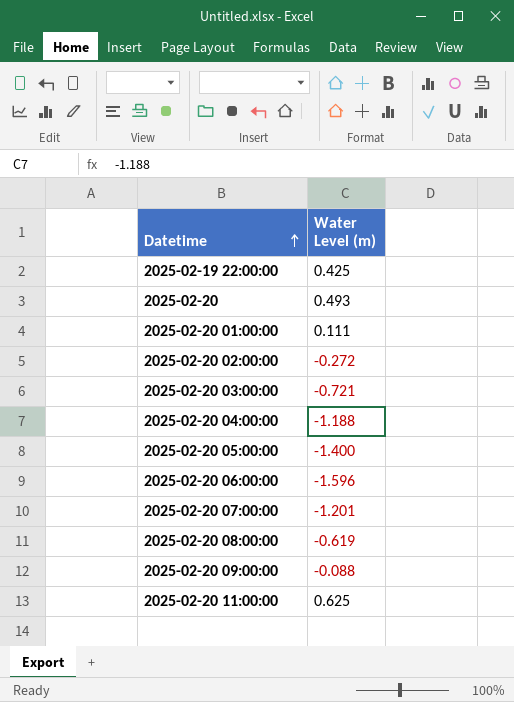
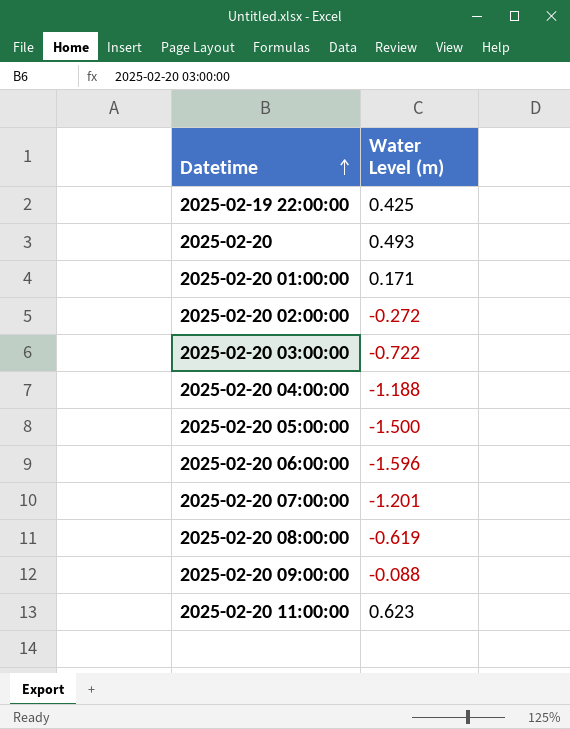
2025-02-20 01:00:00 | Water Level (m): 0.111 -> 0.171
2025-02-20 03:00:00 | Water Level (m): -0.721 -> -0.722
2025-02-20 05:00:00 | Water Level (m): -1.400 -> -1.500
2025-02-20 11:00:00 | Water Level (m): 0.625 -> 0.623

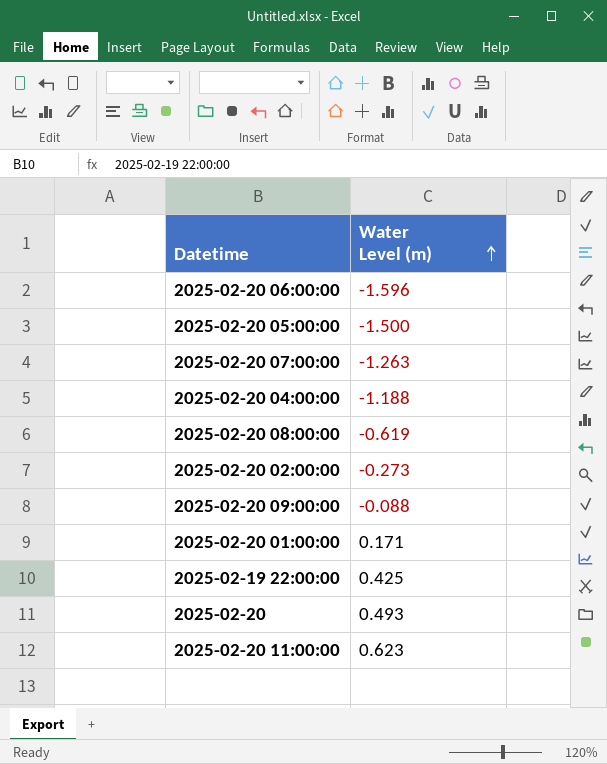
row order: Datetime ascending -> Water Level (m) ascending
row 2025-02-20 03:00:00: -0.722 -> none
2025-02-20 07:00:00 | Water Level (m): -1.201 -> -1.263
2025-02-20 02:00:00 | Water Level (m): -0.272 -> -0.273

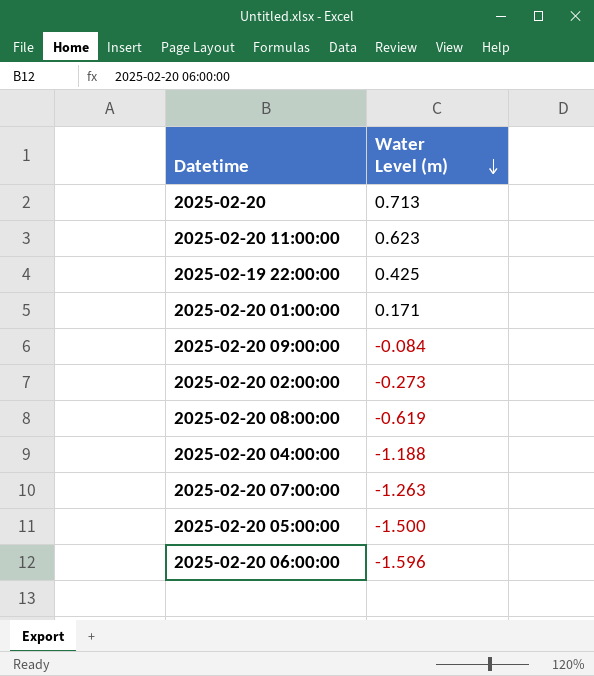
row order: Water Level (m) ascending -> Water Level (m) descending
2025-02-20 | Water Level (m): 0.493 -> 0.713
2025-02-20 09:00:00 | Water Level (m): -0.088 -> -0.084

